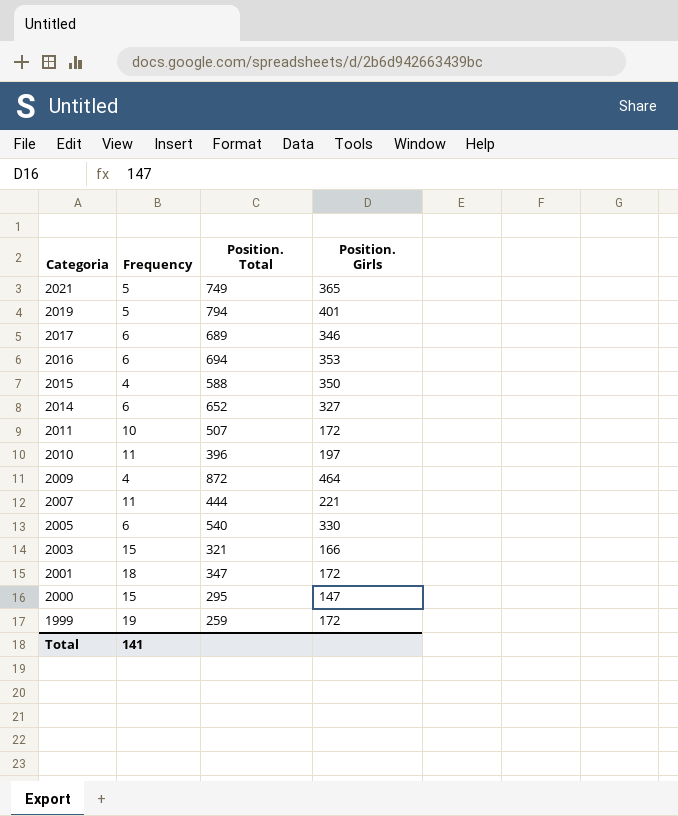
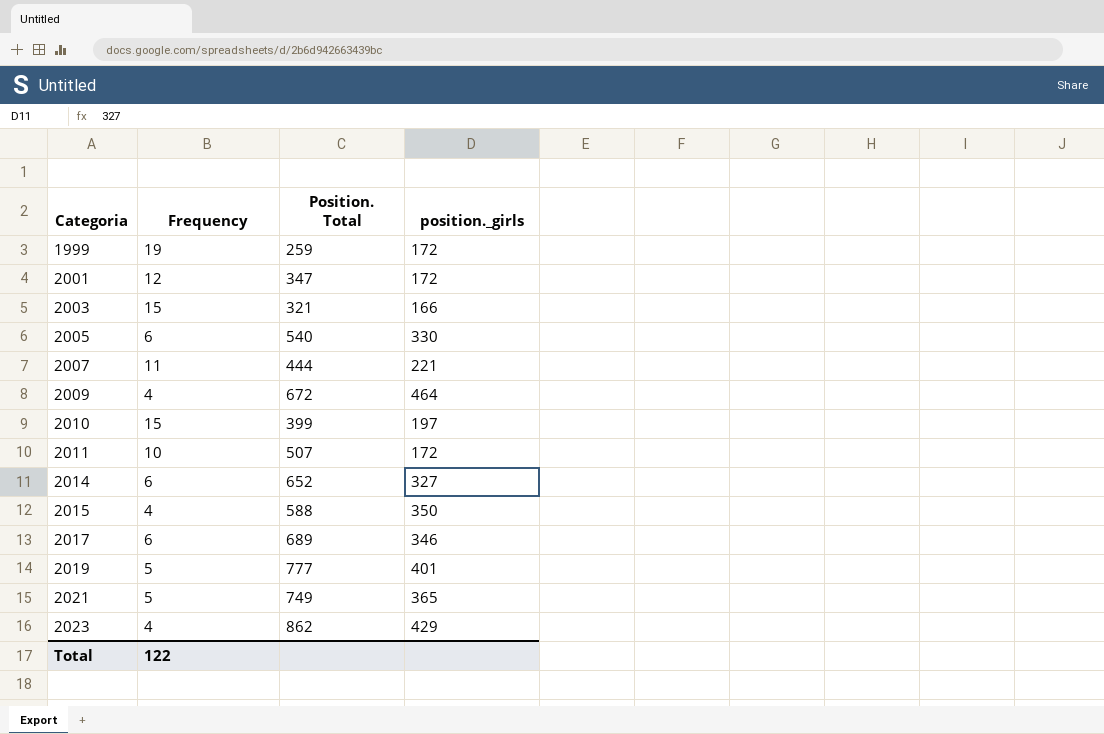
row order: Categoria descending -> Categoria ascending
column name: Position. Girls -> position._girls
row 2016: 6 | 694 | 353 -> none
row 2000: 15 | 295 | 147 -> none
2001 | Frequency: 18 -> 12
2009 | Position. Total: 872 -> 672
2010 | Frequency: 11 -> 15
2010 | Position. Total: 396 -> 399
2019 | Position. Total: 794 -> 777
row 2023: none -> 4 | 862 | 429
Total | Frequency: 141 -> 122

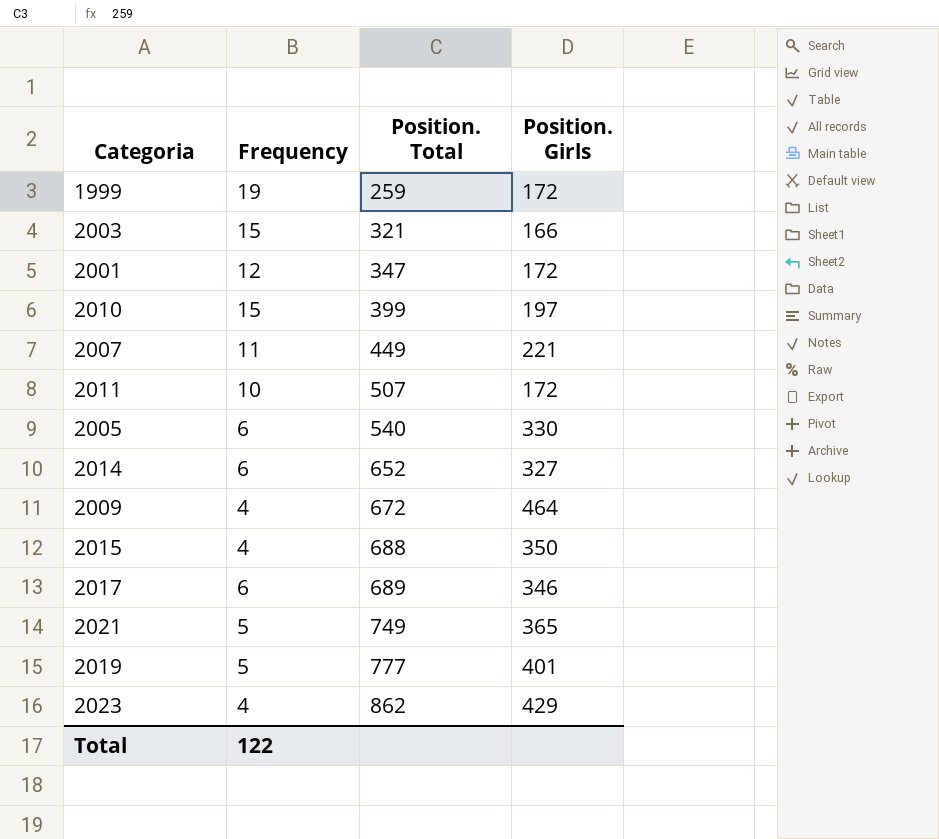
row order: Categoria ascending -> Position. Total ascending
column name: position._girls -> Position. Girls
2007 | Position. Total: 444 -> 449
2015 | Position. Total: 588 -> 688

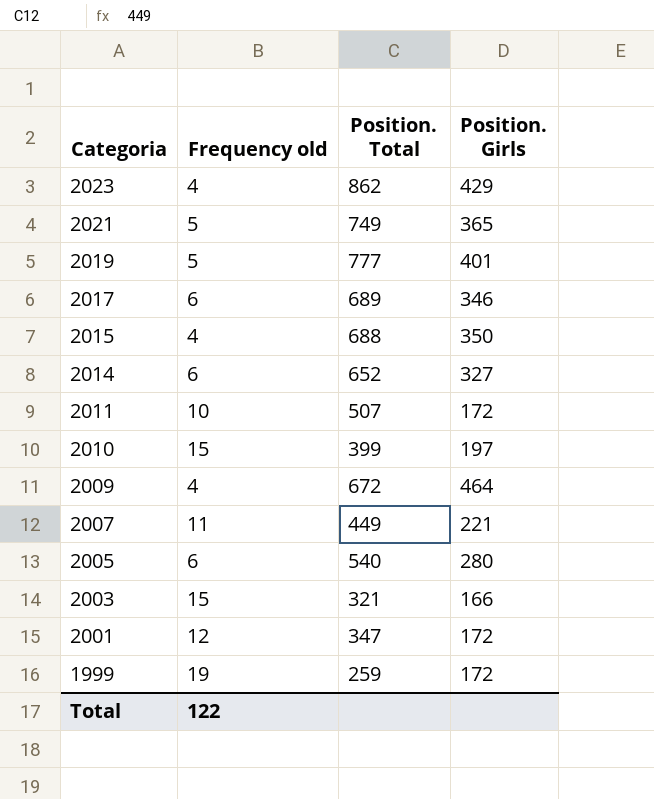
row order: Position. Total ascending -> Categoria descending
column name: Frequency -> Frequency old
2005 | Position. Girls: 330 -> 280

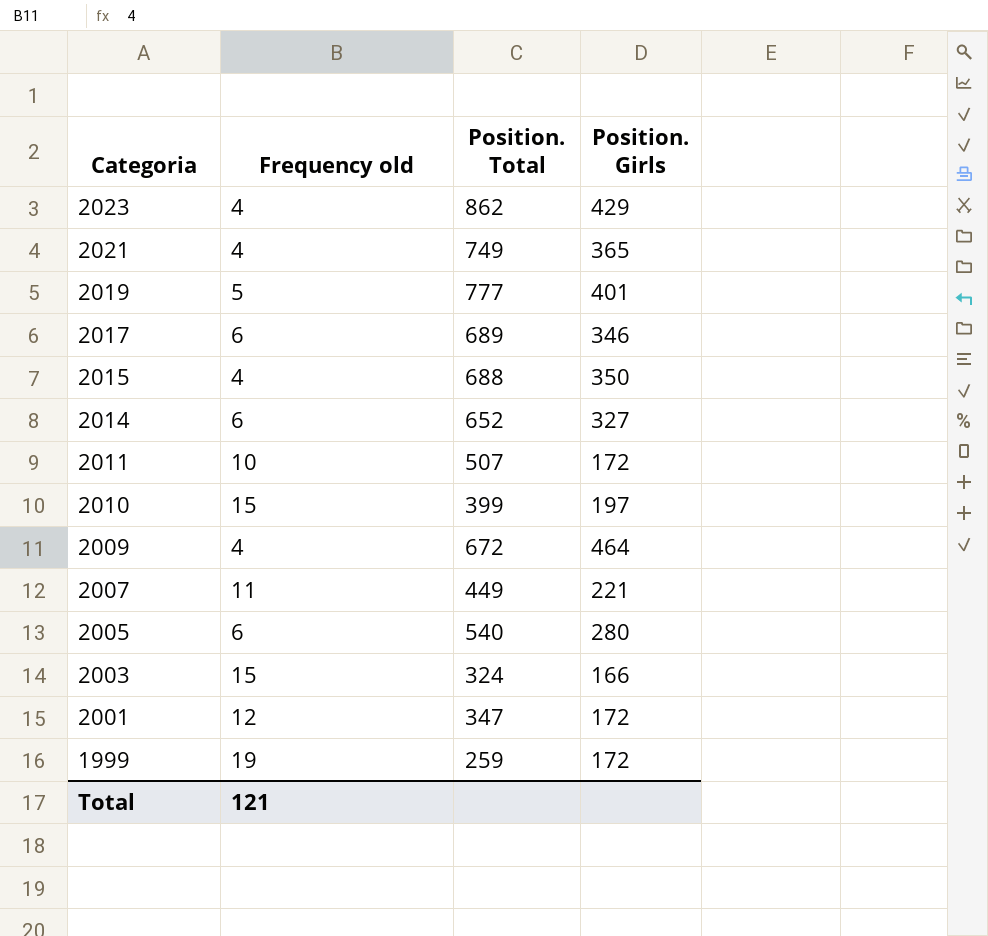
2021 | Frequency old: 5 -> 4
2003 | Position. Total: 321 -> 324
Total | Frequency old: 122 -> 121

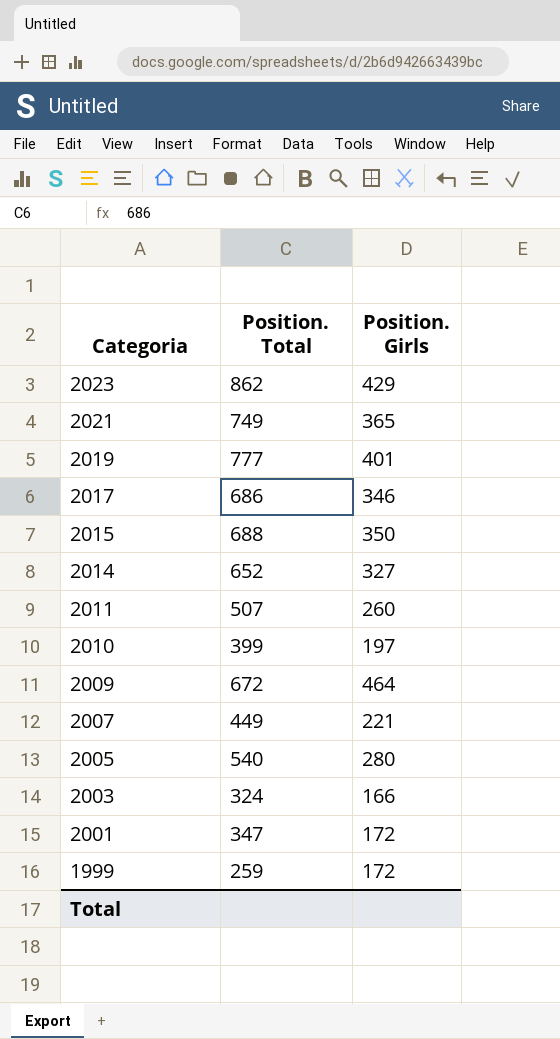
column Frequency old | position: 2 -> none
2017 | Position. Total: 689 -> 686
2011 | Position. Girls: 172 -> 260

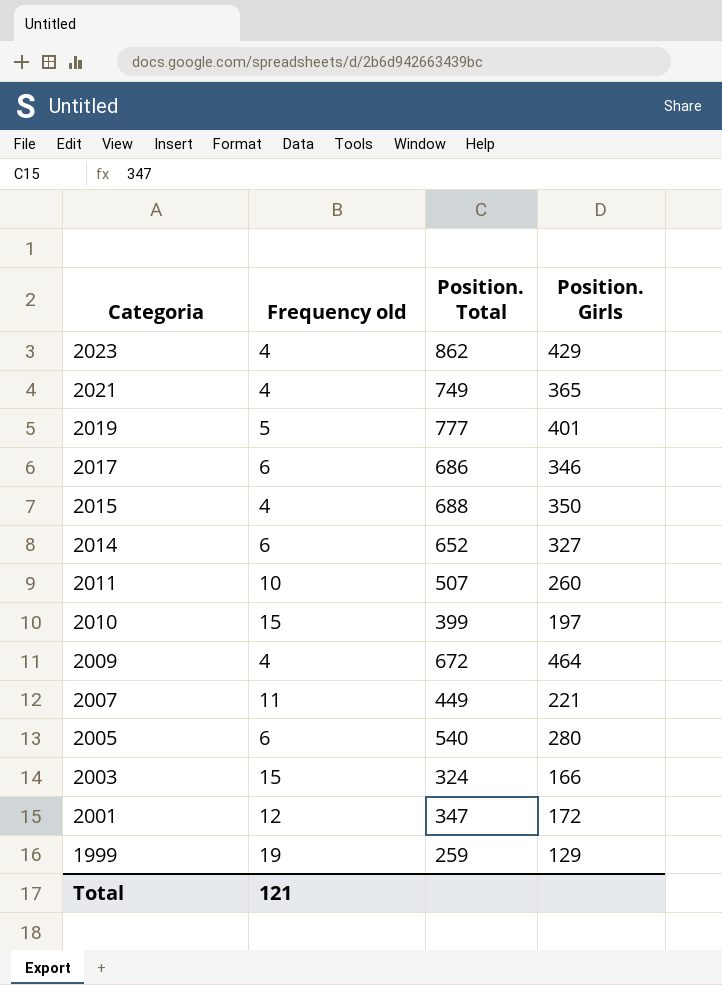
column Frequency old | position: none -> 2
1999 | Position. Girls: 172 -> 129

